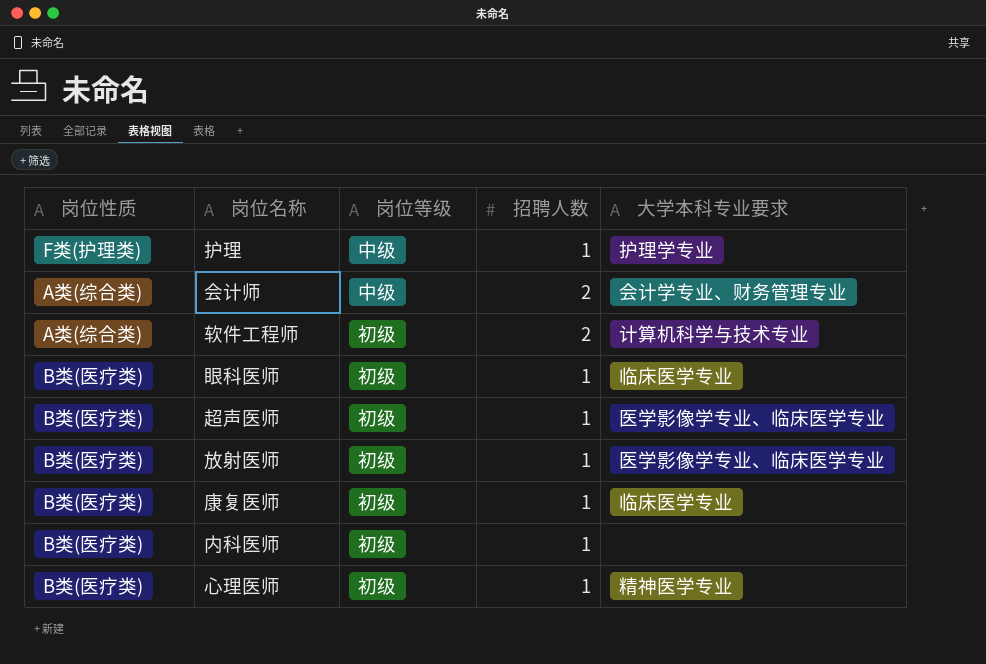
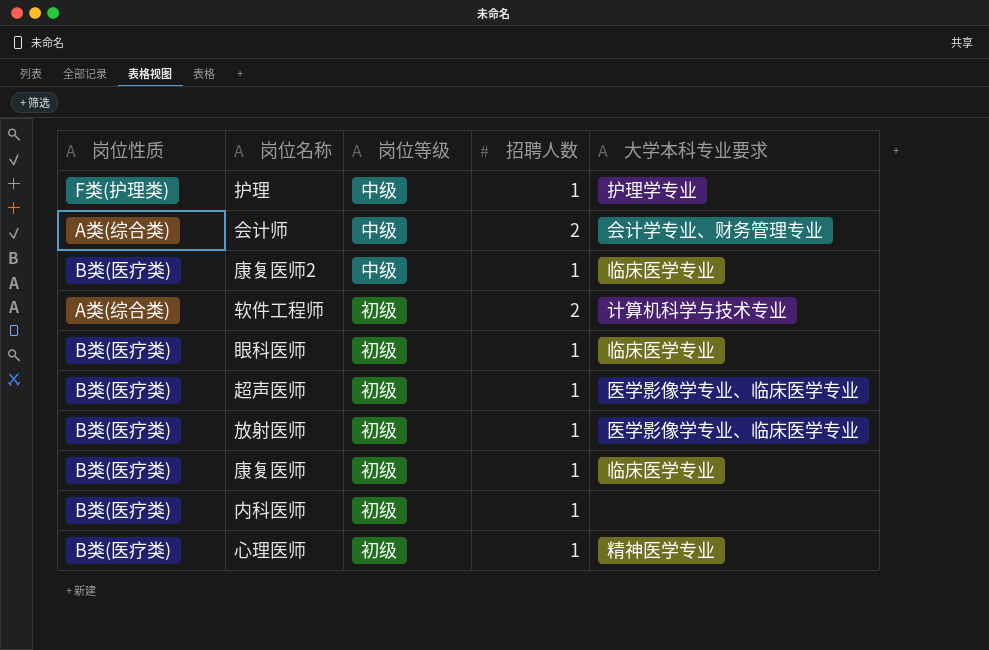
row 康复医师2: none -> B类(医疗类) | 中级 | 1 | 临床医学专业

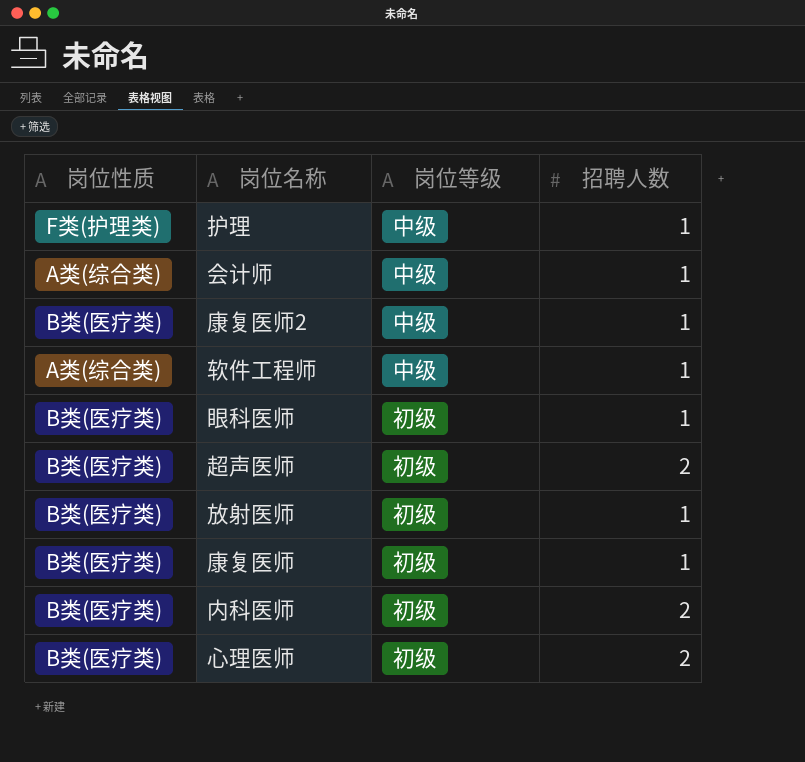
column 大学本科专业要求 | position: 5 -> none
会计师 | 招聘人数: 2 -> 1
软件工程师 | 岗位等级: 初级 -> 中级
软件工程师 | 招聘人数: 2 -> 1
超声医师 | 招聘人数: 1 -> 2
内科医师 | 招聘人数: 1 -> 2
心理医师 | 招聘人数: 1 -> 2

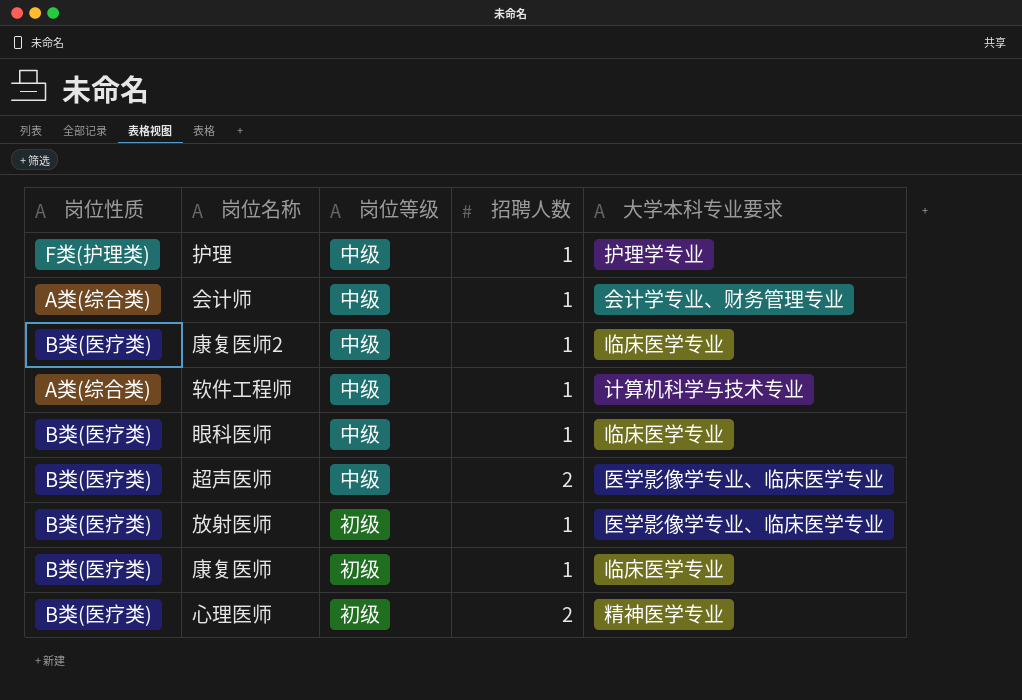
column 大学本科专业要求 | position: none -> 5
row 内科医师: B类(医疗类) | 初级 | 2 -> none
眼科医师 | 岗位等级: 初级 -> 中级
超声医师 | 岗位等级: 初级 -> 中级

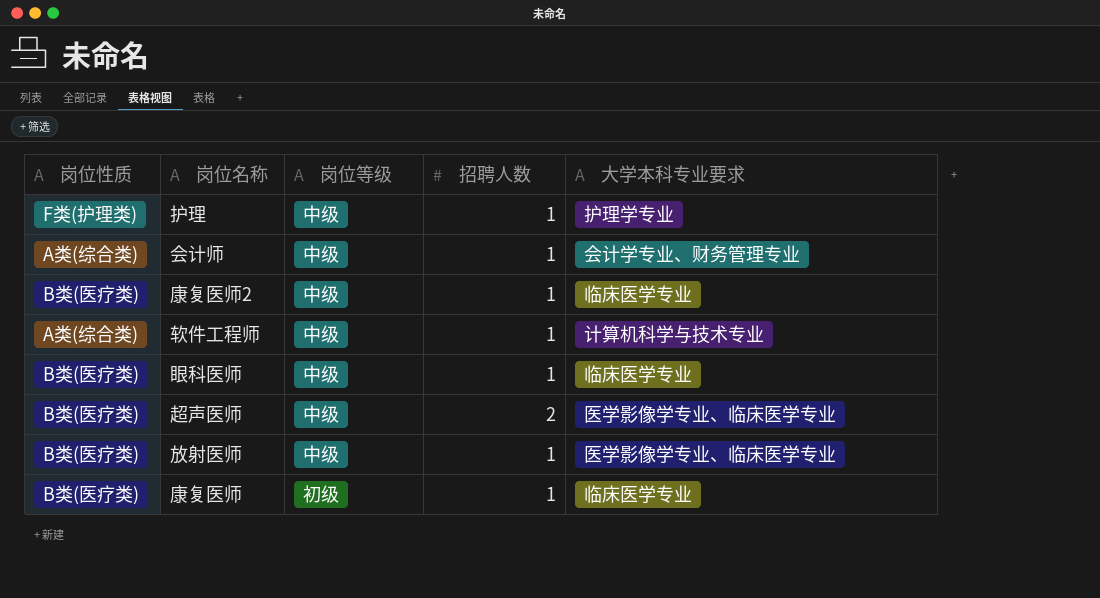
row 心理医师: B类(医疗类) | 初级 | 2 | 精神医学专业 -> none
放射医师 | 岗位等级: 初级 -> 中级

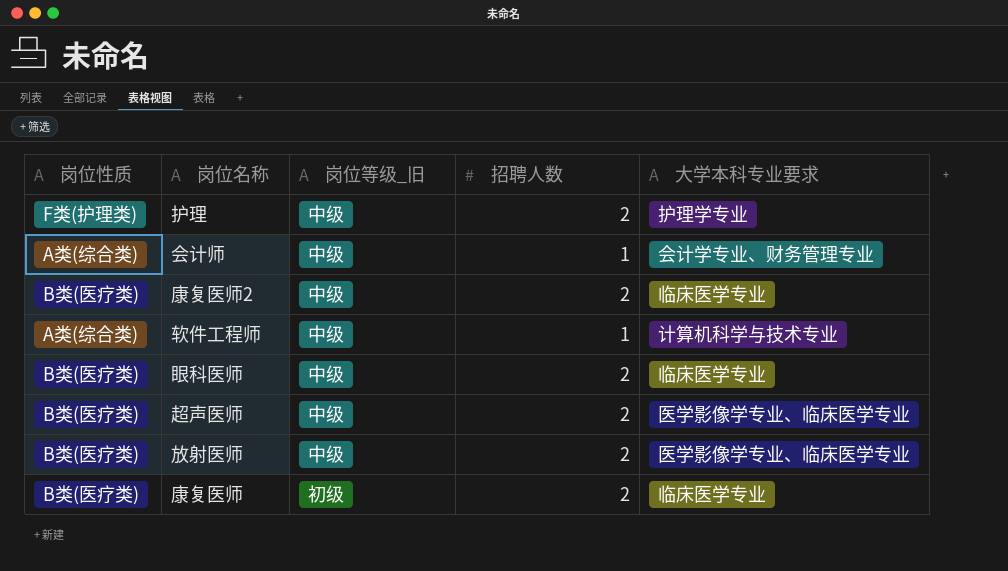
column name: 岗位等级 -> 岗位等级_旧
护理 | 招聘人数: 1 -> 2
康复医师2 | 招聘人数: 1 -> 2
眼科医师 | 招聘人数: 1 -> 2
放射医师 | 招聘人数: 1 -> 2
康复医师 | 招聘人数: 1 -> 2

